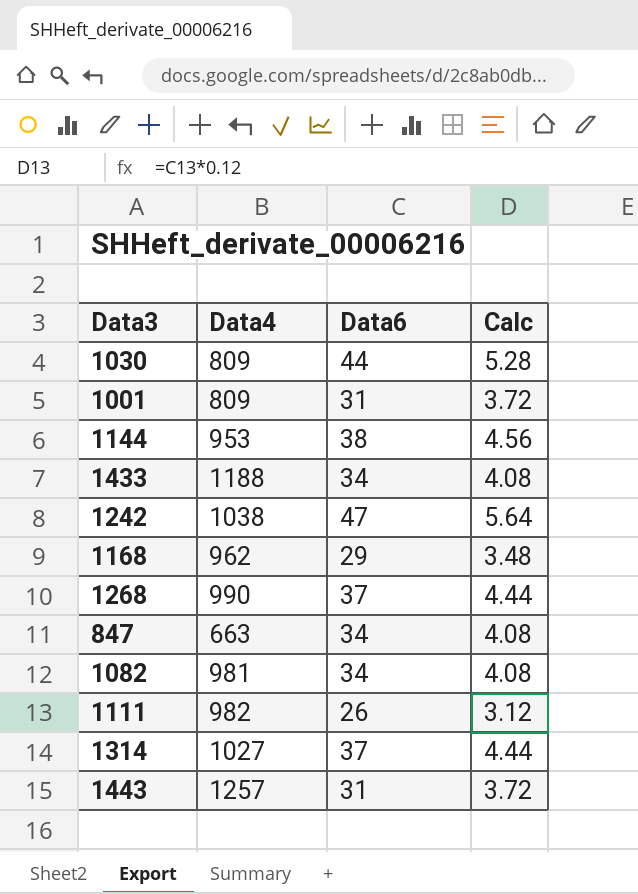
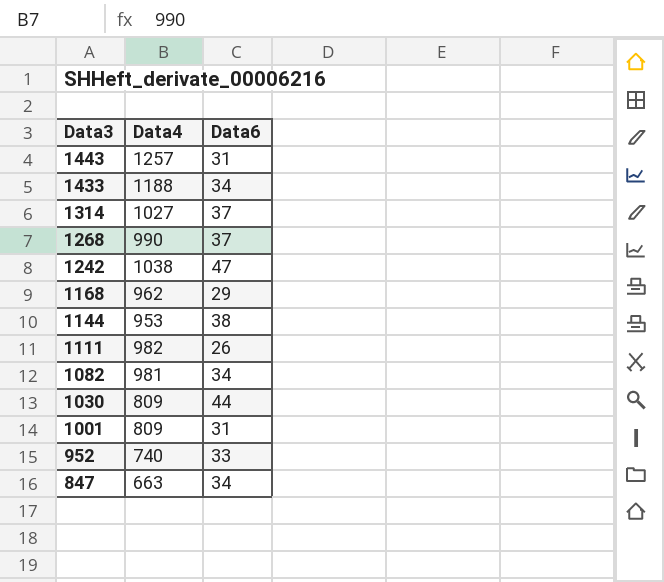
row order: none -> Data3 descending
column Calc | formula: [Data6] * 0.12 -> none
row 952: none -> 740 | 33

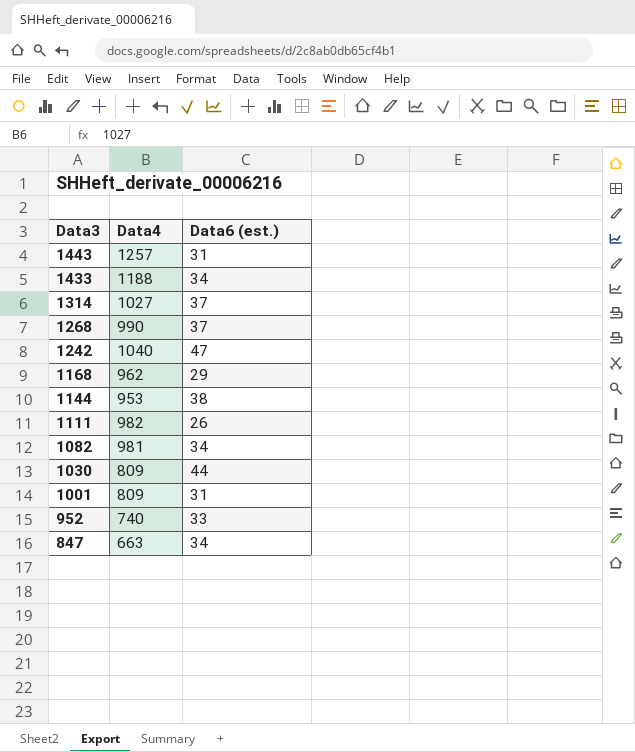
column name: Data6 -> Data6 (est.)
1242 | Data4: 1038 -> 1040

